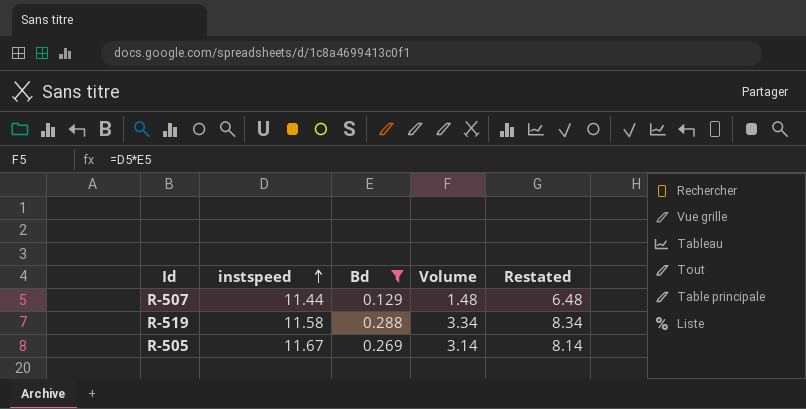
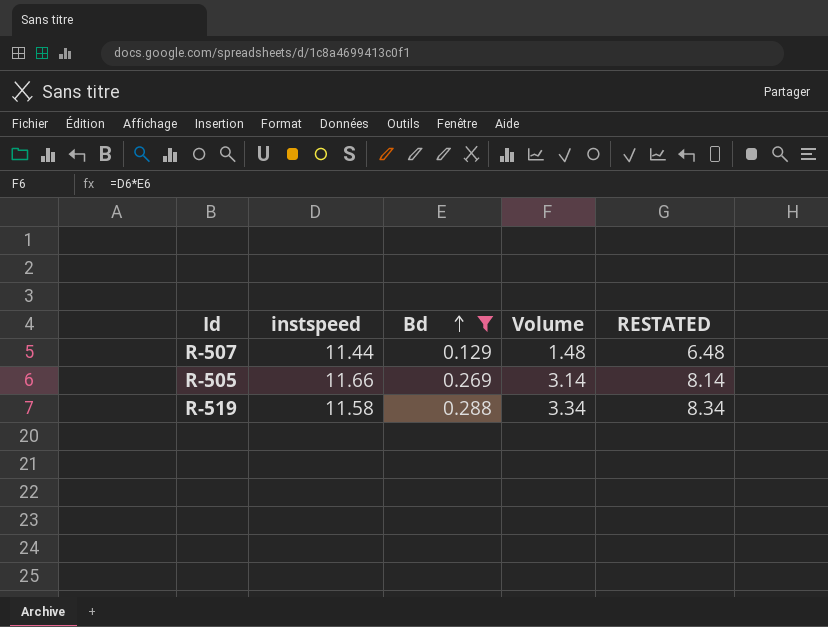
row order: instspeed ascending -> Bd ascending
column name: Restated -> RESTATED
R-505 | instspeed: 11.67 -> 11.66

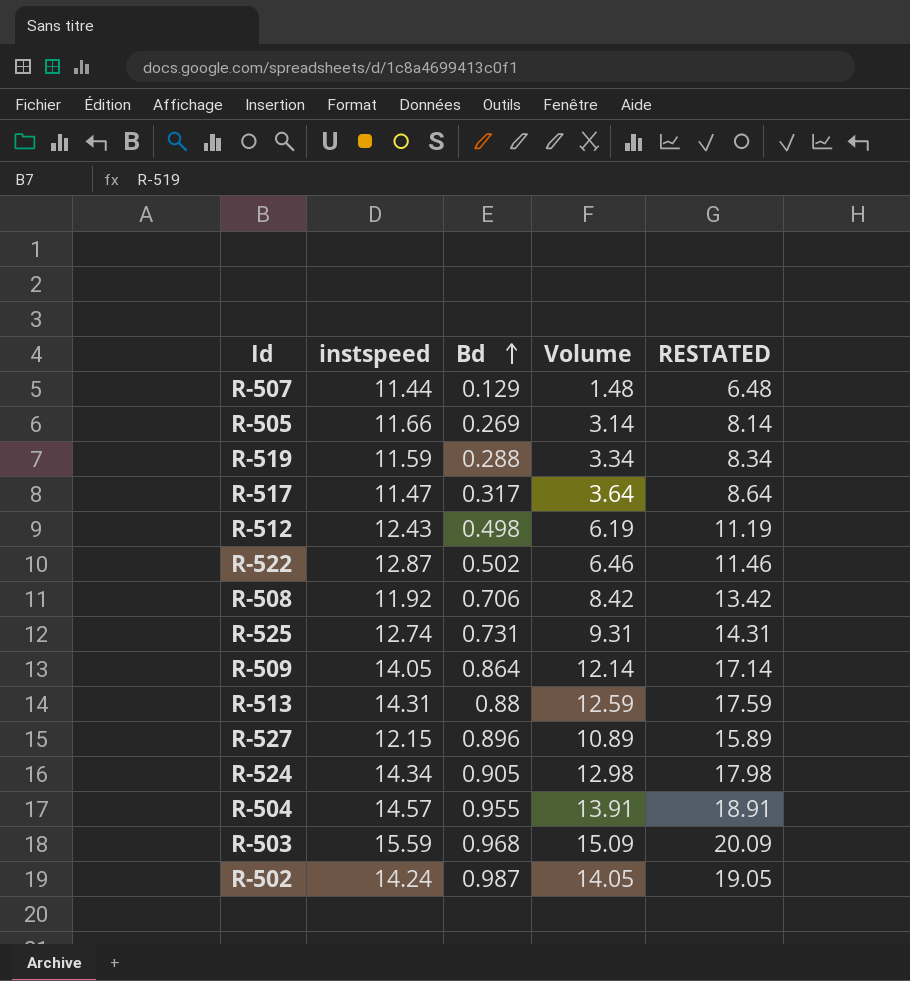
filter: Bd <= 0.288 -> none
R-519 | instspeed: 11.58 -> 11.59

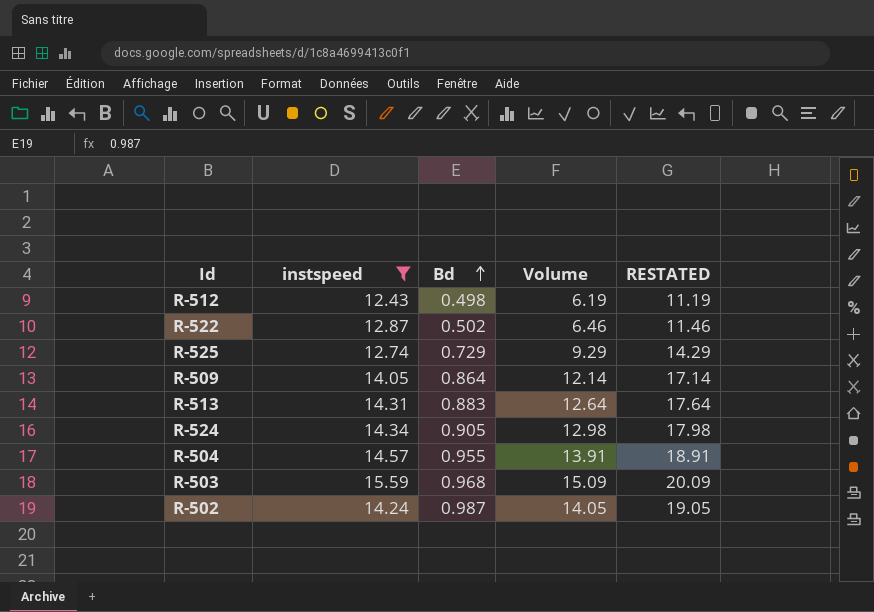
filter: none -> instspeed >= 12.43
R-525 | Bd: 0.731 -> 0.729
R-525 | Volume: 9.31 -> 9.29
R-525 | RESTATED: 14.31 -> 14.29
R-513 | Bd: 0.88 -> 0.883
R-513 | Volume: 12.59 -> 12.64
R-513 | RESTATED: 17.59 -> 17.64

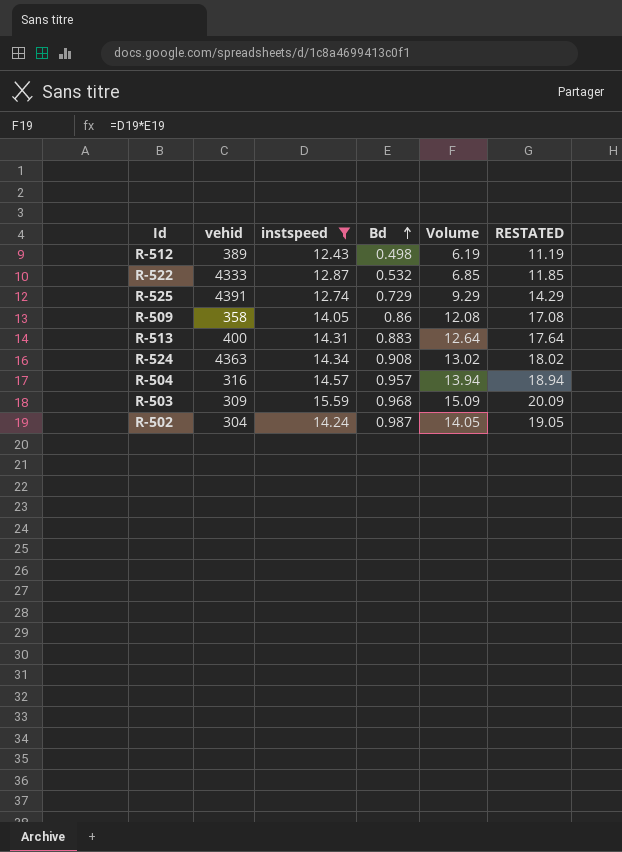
column vehid | position: none -> 2
R-522 | Bd: 0.502 -> 0.532
R-522 | Volume: 6.46 -> 6.85
R-522 | RESTATED: 11.46 -> 11.85
R-509 | Bd: 0.864 -> 0.86
R-509 | Volume: 12.14 -> 12.08
R-509 | RESTATED: 17.14 -> 17.08
R-524 | Bd: 0.905 -> 0.908
R-524 | Volume: 12.98 -> 13.02
R-524 | RESTATED: 17.98 -> 18.02
R-504 | Bd: 0.955 -> 0.957
R-504 | Volume: 13.91 -> 13.94
R-504 | RESTATED: 18.91 -> 18.94

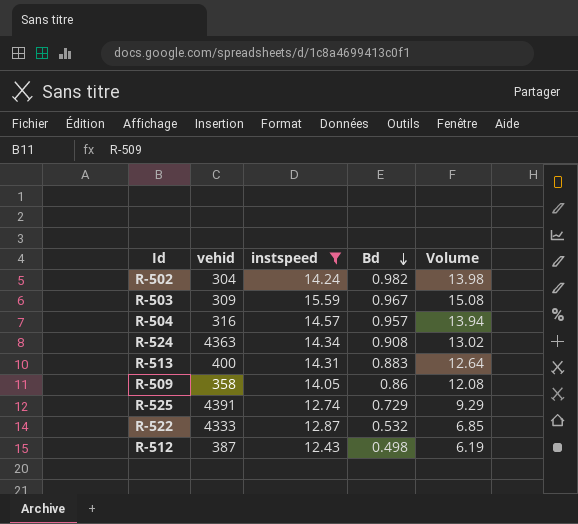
row order: Bd ascending -> Bd descending
column RESTATED | formula: [Volume] + 5 -> none
R-502 | Bd: 0.987 -> 0.982
R-502 | Volume: 14.05 -> 13.98
R-503 | Bd: 0.968 -> 0.967
R-503 | Volume: 15.09 -> 15.08
R-512 | vehid: 389 -> 387

